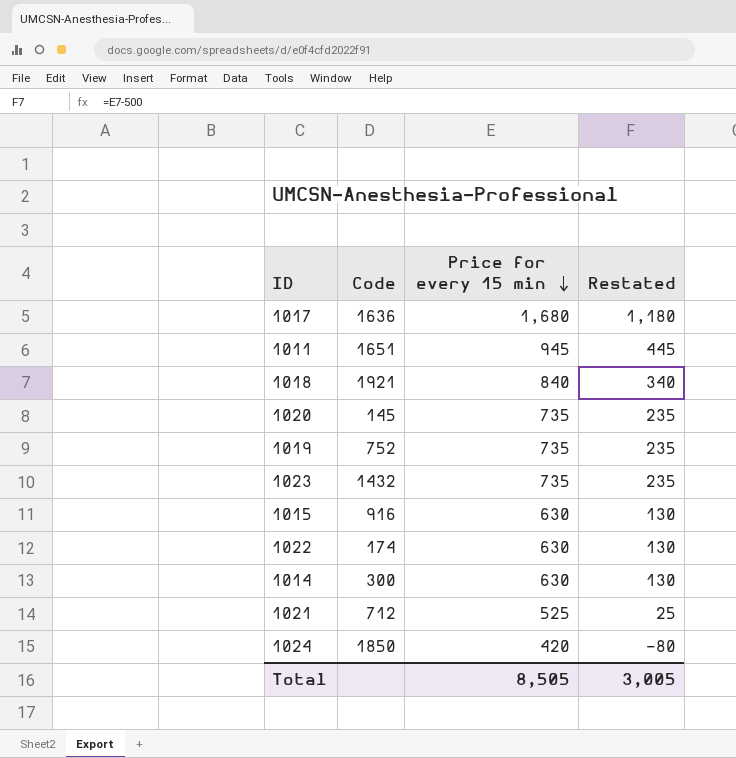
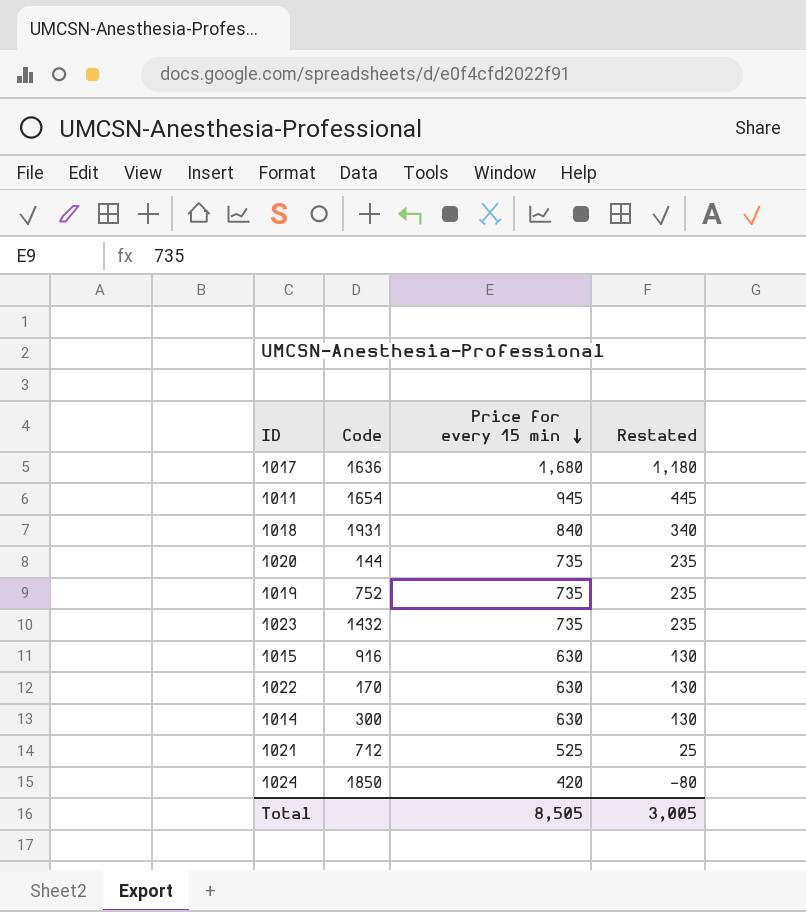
1011 | Code: 1651 -> 1654
1018 | Code: 1921 -> 1931
1020 | Code: 145 -> 144
1022 | Code: 174 -> 170

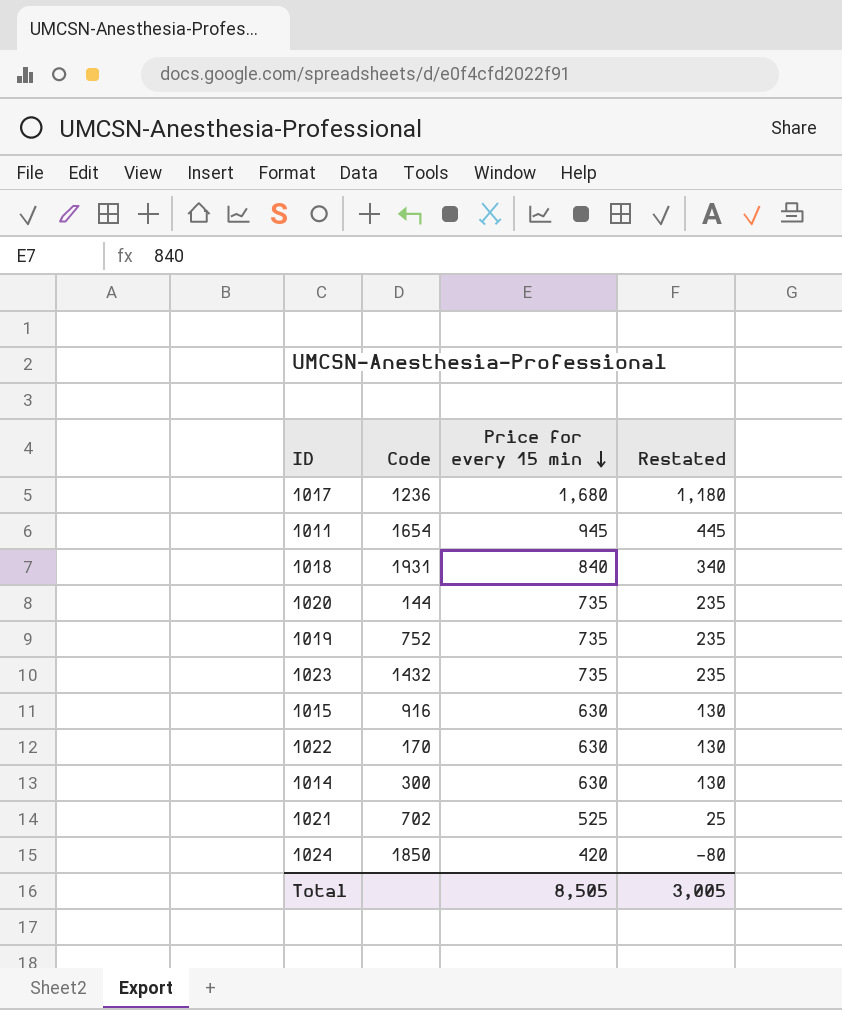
1017 | Code: 1636 -> 1236
1021 | Code: 712 -> 702

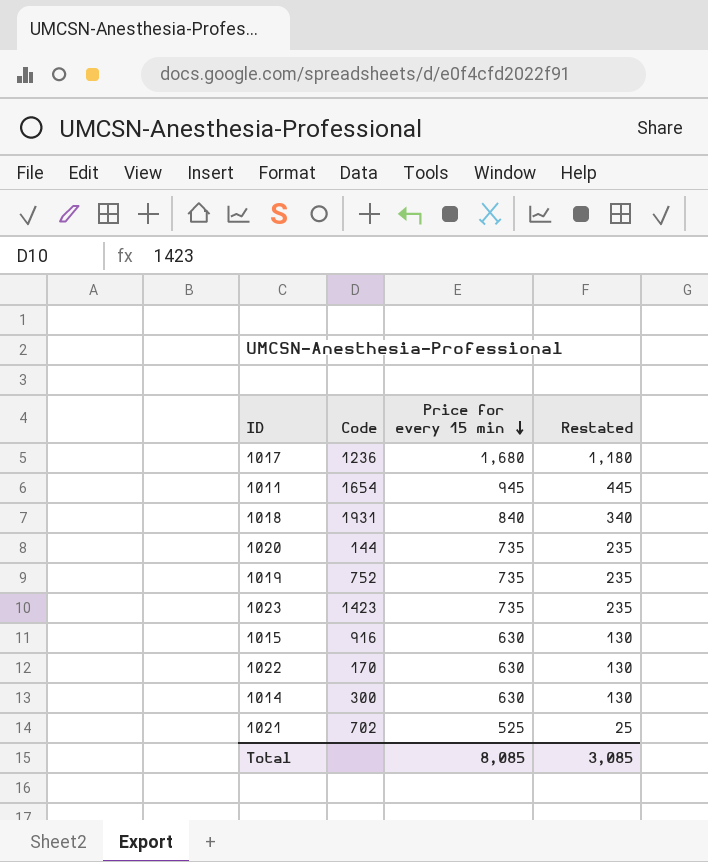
row 1024: 1850 | 420 | -80 -> none
1023 | Code: 1432 -> 1423
Total | Price for every 15 min: 8,505 -> 8,085
Total | Restated: 3,005 -> 3,085

